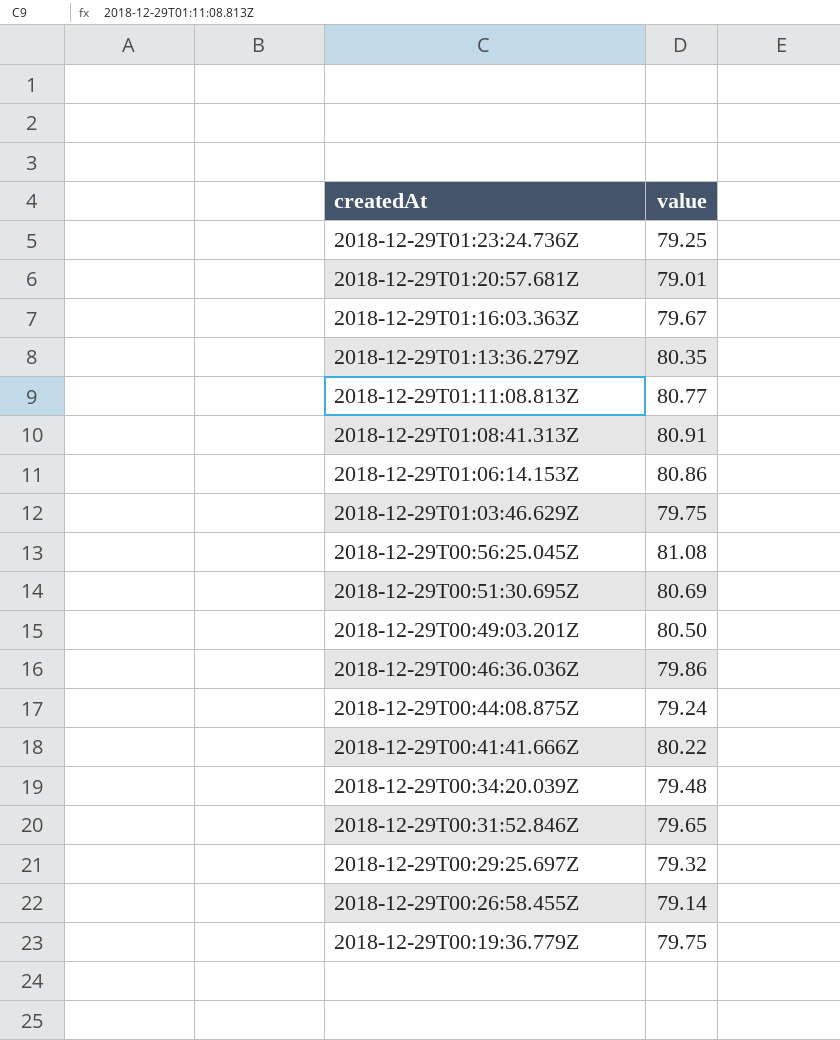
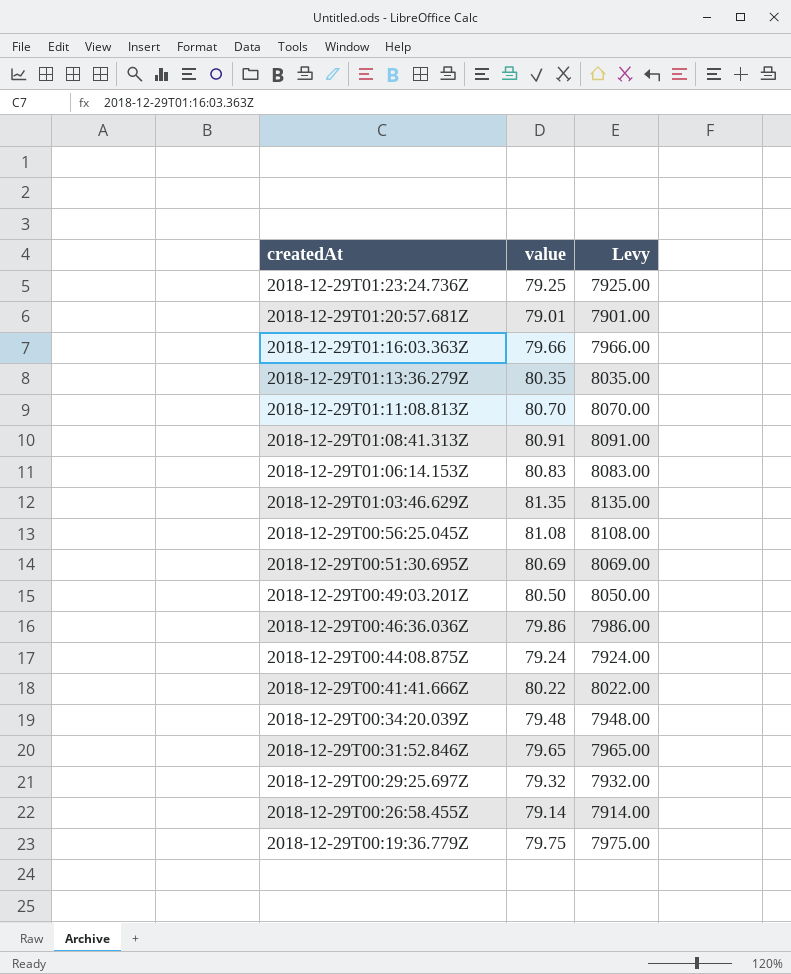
column Levy | formula: none -> [value] * 100
2018-12-29T01:16:03.363Z | value: 79.67 -> 79.66
2018-12-29T01:11:08.813Z | value: 80.77 -> 80.70
2018-12-29T01:06:14.153Z | value: 80.86 -> 80.83
2018-12-29T01:03:46.629Z | value: 79.75 -> 81.35

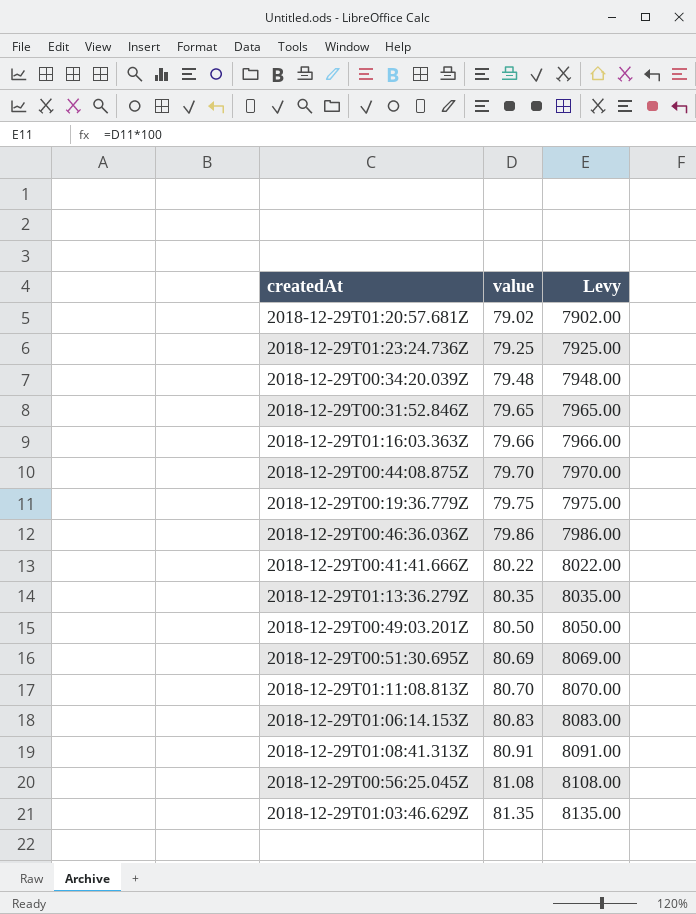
row order: createdAt descending -> value ascending
row 2018-12-29T00:29:25.697Z: 79.32 | 7932.00 -> none
row 2018-12-29T00:26:58.455Z: 79.14 | 7914.00 -> none
2018-12-29T01:20:57.681Z | value: 79.01 -> 79.02
2018-12-29T01:20:57.681Z | Levy: 7901.00 -> 7902.00
2018-12-29T00:44:08.875Z | value: 79.24 -> 79.70
2018-12-29T00:44:08.875Z | Levy: 7924.00 -> 7970.00

